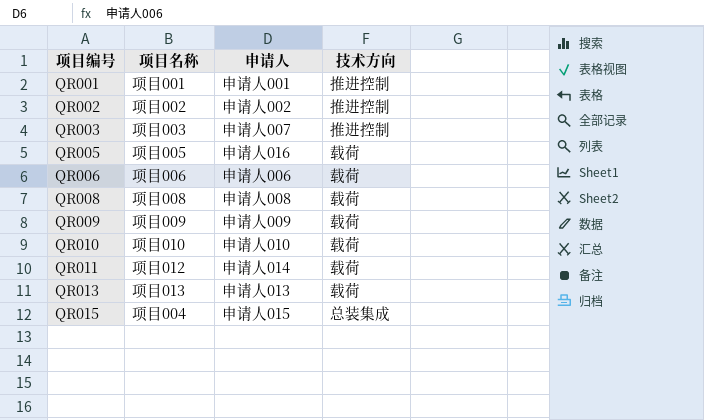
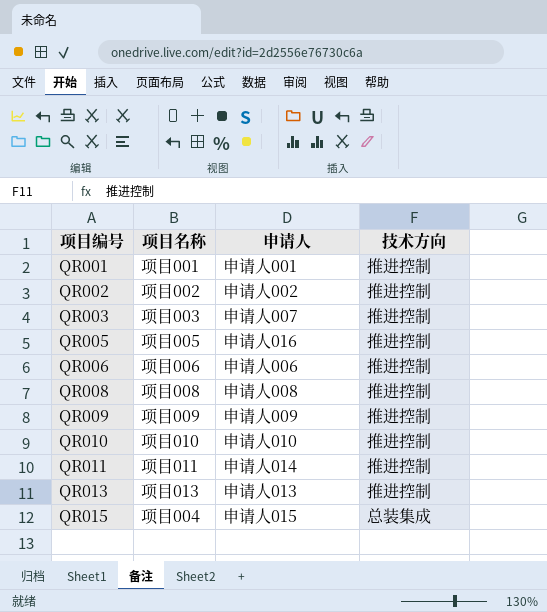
QR005 | 技术方向: 载荷 -> 推进控制
QR006 | 技术方向: 载荷 -> 推进控制
QR008 | 技术方向: 载荷 -> 推进控制
QR009 | 技术方向: 载荷 -> 推进控制
QR010 | 技术方向: 载荷 -> 推进控制
QR011 | 项目名称: 项目012 -> 项目011
QR011 | 技术方向: 载荷 -> 推进控制
QR013 | 技术方向: 载荷 -> 推进控制

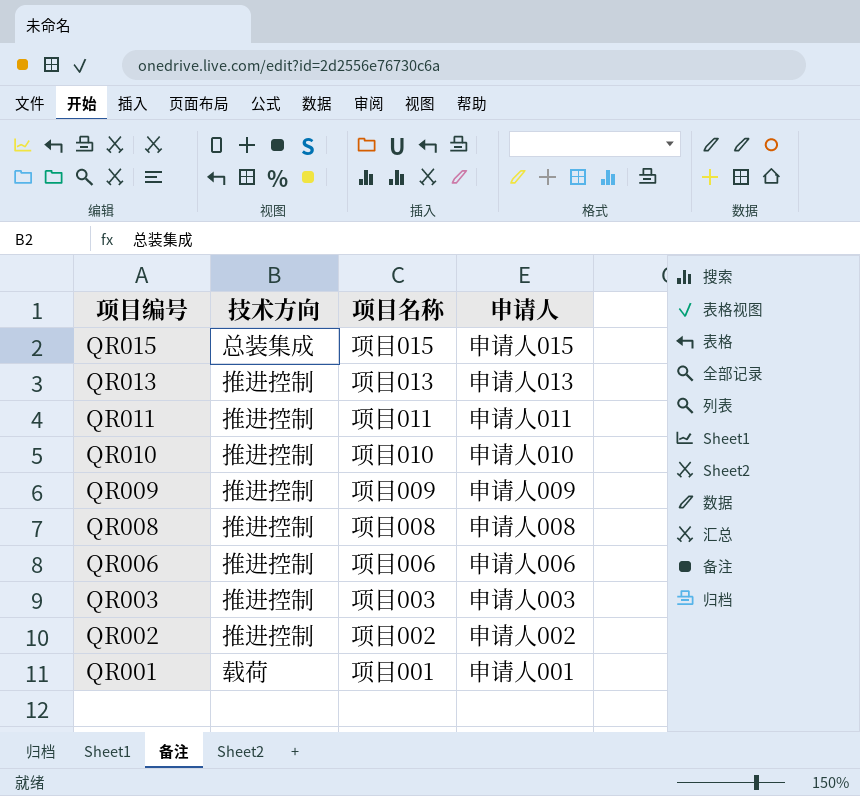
row order: 项目编号 ascending -> 项目编号 descending
column 技术方向 | position: 4 -> 2
row QR005: 项目005 | 申请人016 | 推进控制 -> none
QR015 | 项目名称: 项目004 -> 项目015
QR011 | 申请人: 申请人014 -> 申请人011
QR003 | 申请人: 申请人007 -> 申请人003
QR001 | 技术方向: 推进控制 -> 载荷

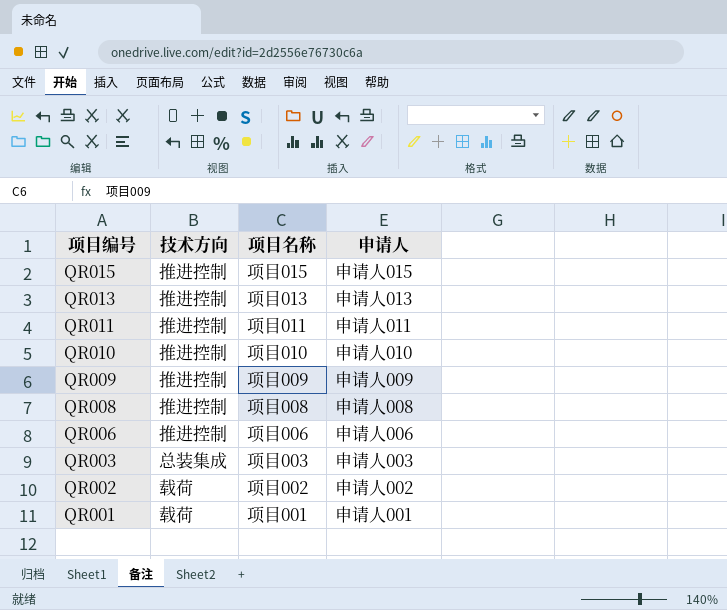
QR015 | 技术方向: 总装集成 -> 推进控制
QR003 | 技术方向: 推进控制 -> 总装集成
QR002 | 技术方向: 推进控制 -> 载荷

